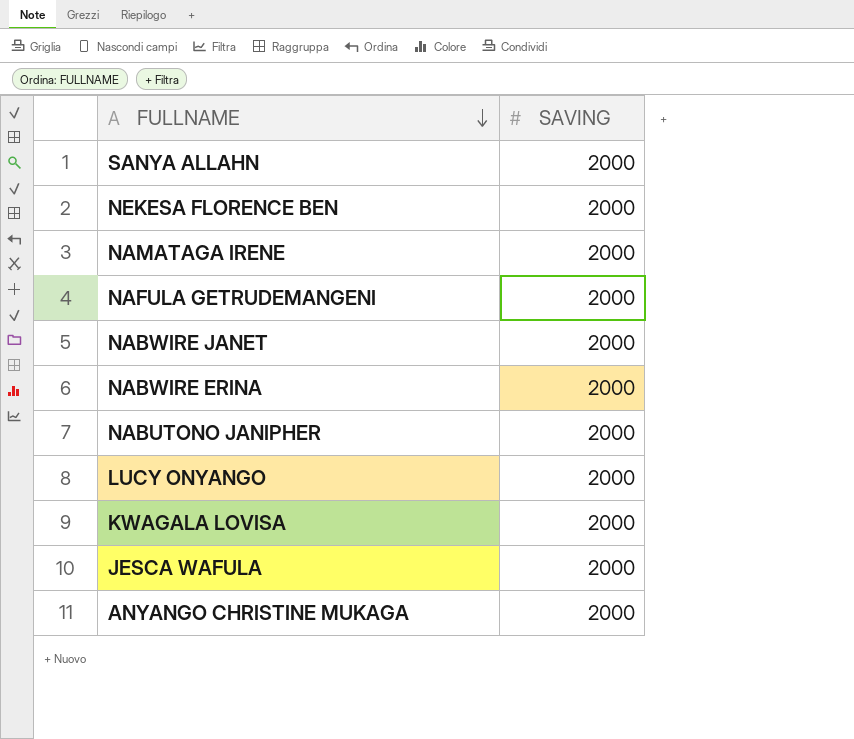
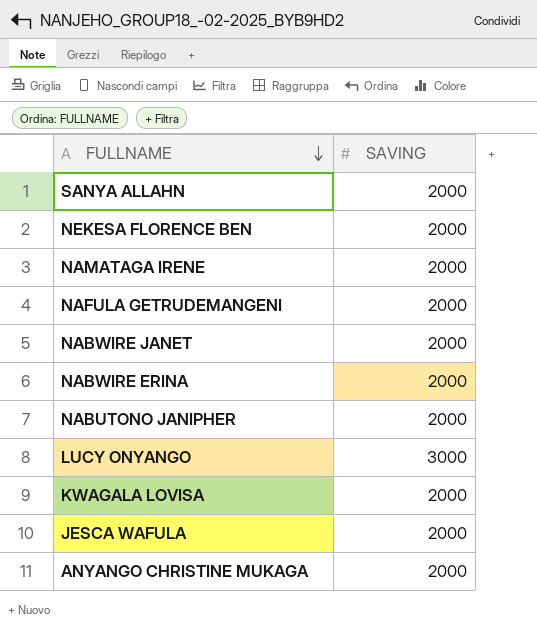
LUCY ONYANGO | SAVING: 2000 -> 3000

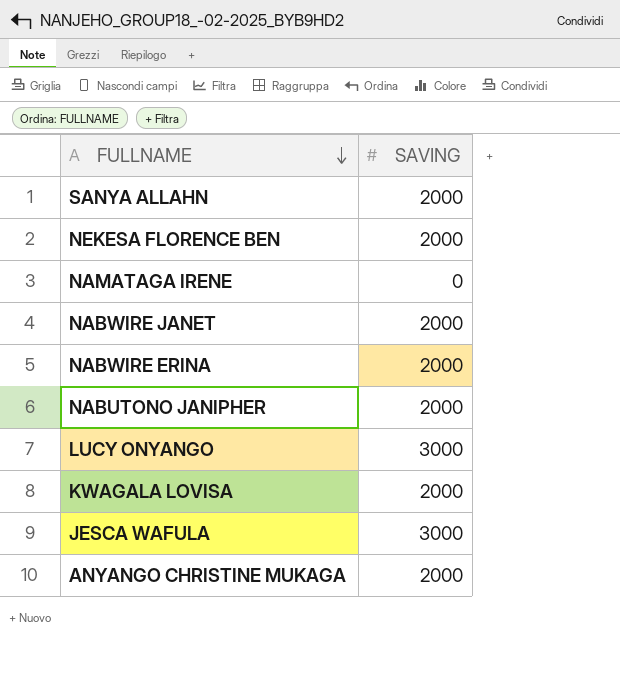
row NAFULA GETRUDEMANGENI: 2000 -> none
NAMATAGA IRENE | SAVING: 2000 -> 0
JESCA WAFULA | SAVING: 2000 -> 3000

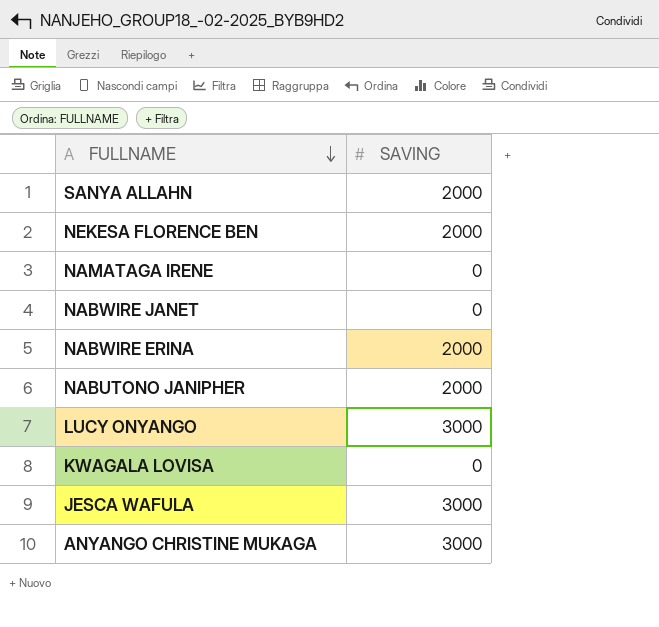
NABWIRE JANET | SAVING: 2000 -> 0
KWAGALA LOVISA | SAVING: 2000 -> 0
ANYANGO CHRISTINE MUKAGA | SAVING: 2000 -> 3000

